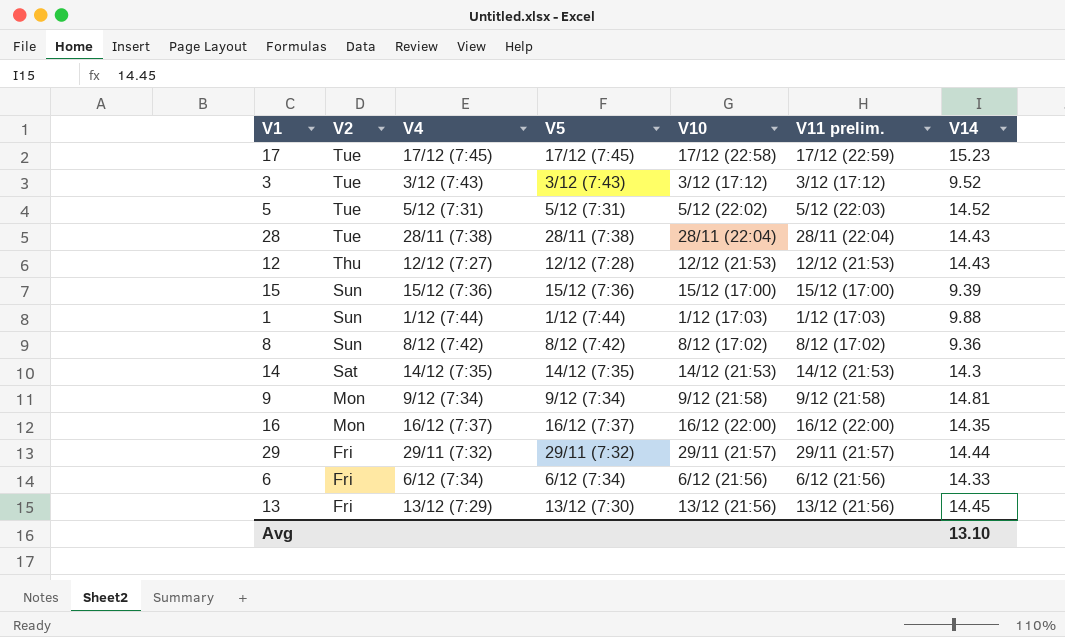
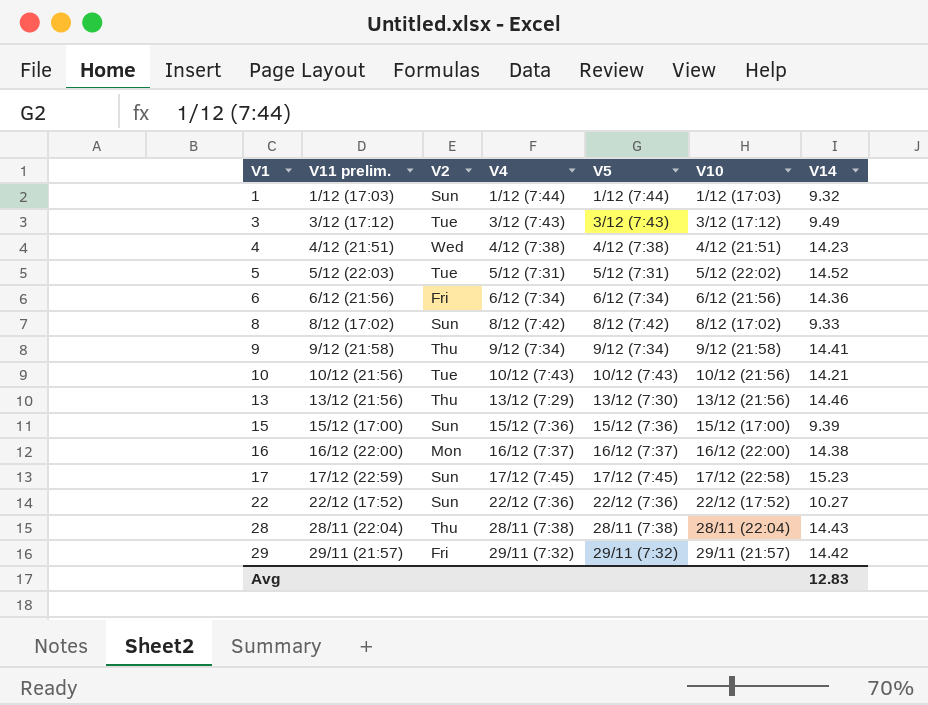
row order: V2 descending -> V1 ascending
column V11 prelim. | position: 6 -> 2
row 12: Thu | 12/12 (7:27) | 12/12 (7:28) | 12/12 (21:53) | 12/12 (21:53) | 14.43 -> none
row 14: Sat | 14/12 (7:35) | 14/12 (7:35) | 14/12 (21:53) | 14/12 (21:53) | 14.3 -> none
1 | V14: 9.88 -> 9.32
3 | V14: 9.52 -> 9.49
row 4: none -> 4/12 (21:51) | Wed | 4/12 (7:38) | 4/12 (7:38) | 4/12 (21:51) | 14.23
6 | V14: 14.33 -> 14.36
8 | V14: 9.36 -> 9.33
9 | V2: Mon -> Thu
9 | V14: 14.81 -> 14.41
row 10: none -> 10/12 (21:56) | Tue | 10/12 (7:43) | 10/12 (7:43) | 10/12 (21:56) | 14.21
13 | V2: Fri -> Thu
13 | V14: 14.45 -> 14.46
16 | V14: 14.35 -> 14.38
17 | V2: Tue -> Sun
row 22: none -> 22/12 (17:52) | Sun | 22/12 (7:36) | 22/12 (7:36) | 22/12 (17:52) | 10.27
28 | V2: Tue -> Thu
29 | V14: 14.44 -> 14.42
Avg | V14: 13.10 -> 12.83

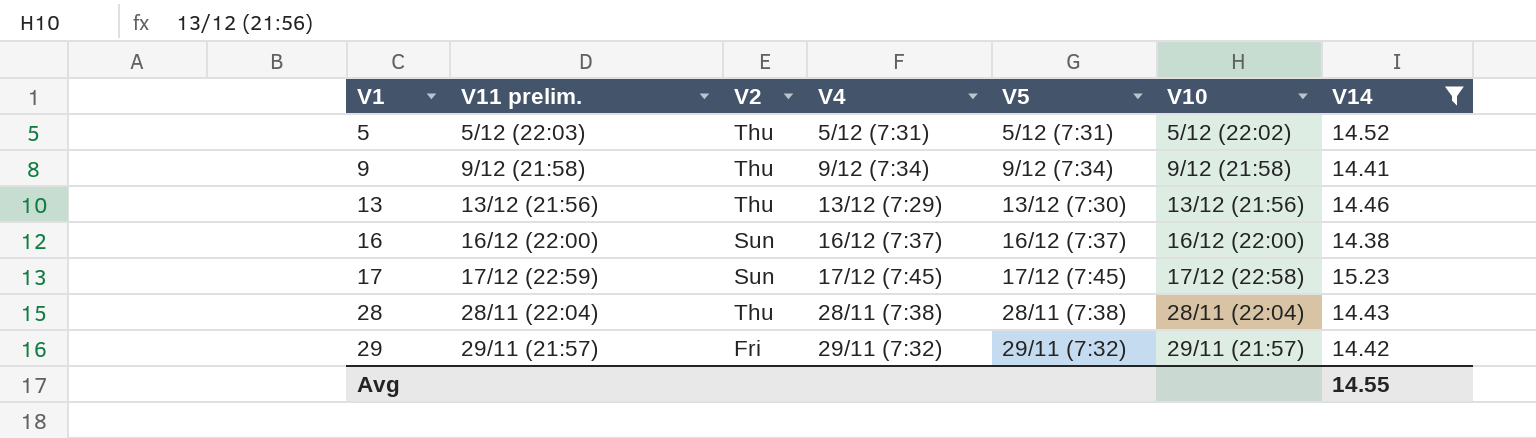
filter: none -> V14 >= 14.38
5 | V2: Tue -> Thu
16 | V2: Mon -> Sun
Avg | V14: 12.83 -> 14.55

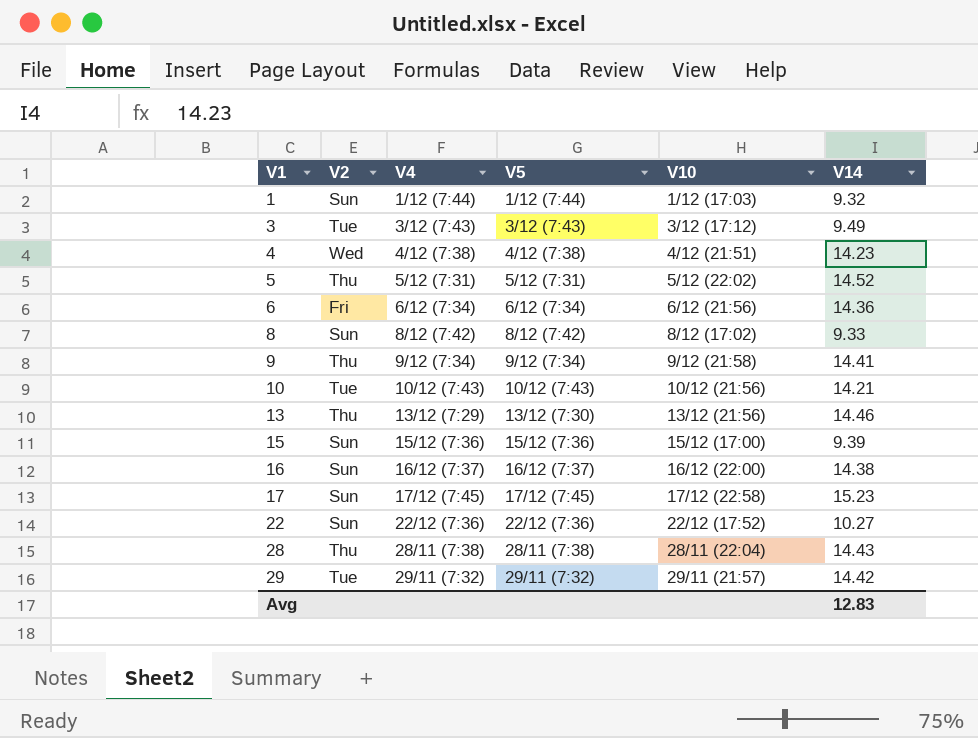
filter: V14 >= 14.38 -> none
column V11 prelim. | position: 2 -> none
29 | V2: Fri -> Tue
Avg | V14: 14.55 -> 12.83

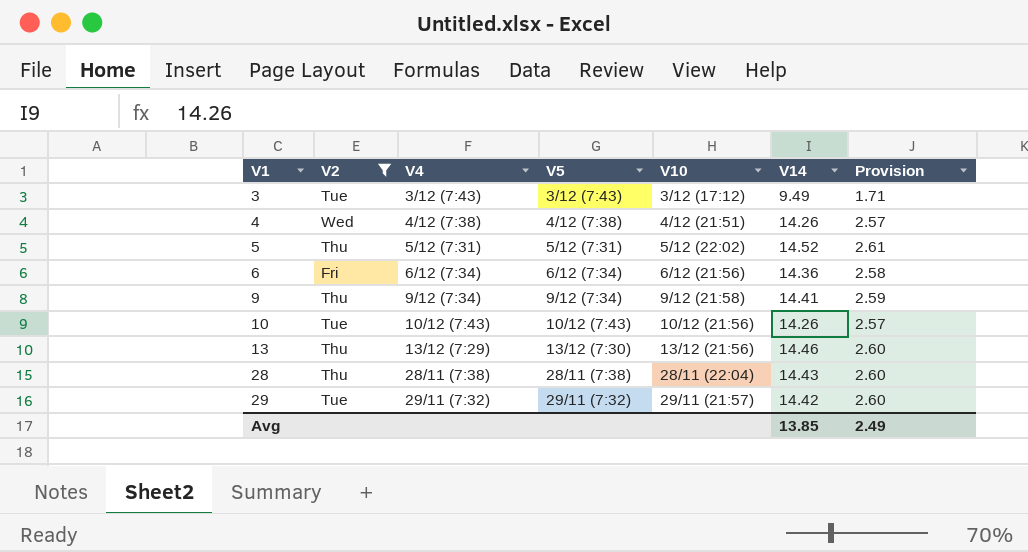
filter: none -> V2 != Sun
column Provision | formula: none -> [V14] * 0.18
4 | V14: 14.23 -> 14.26
10 | V14: 14.21 -> 14.26
Avg | V14: 12.83 -> 13.85

